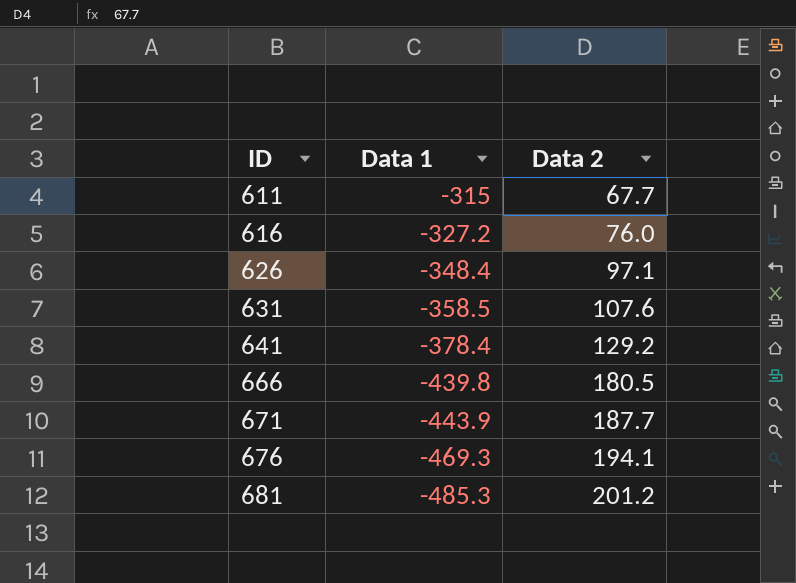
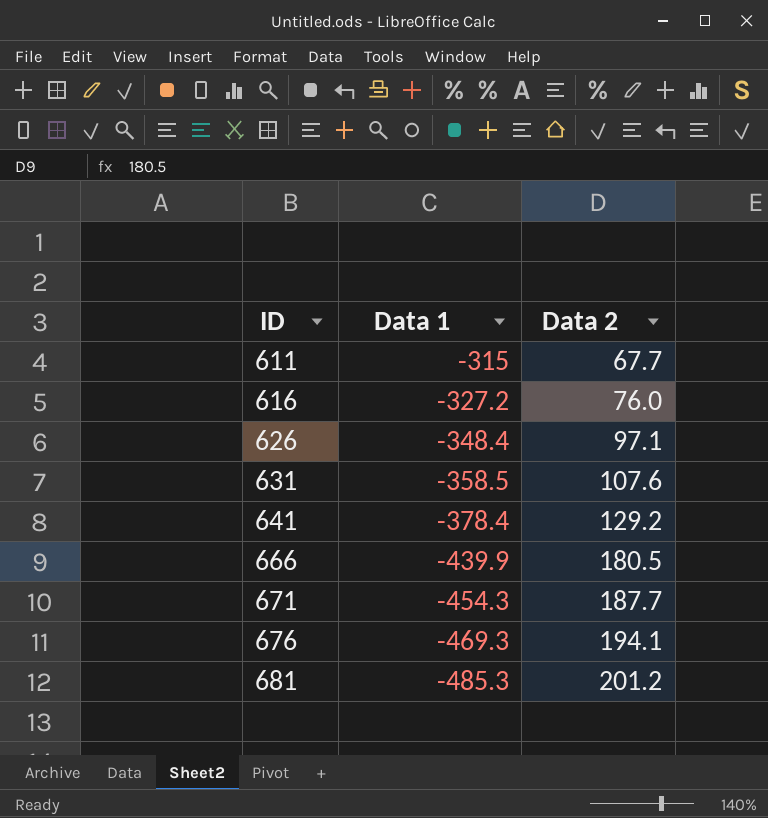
666 | Data 1: -439.8 -> -439.9
671 | Data 1: -443.9 -> -454.3

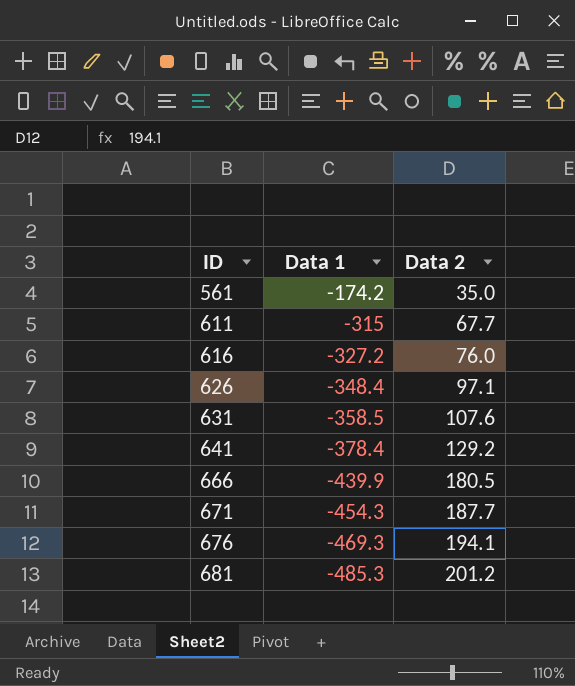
row 561: none -> -174.2 | 35.0

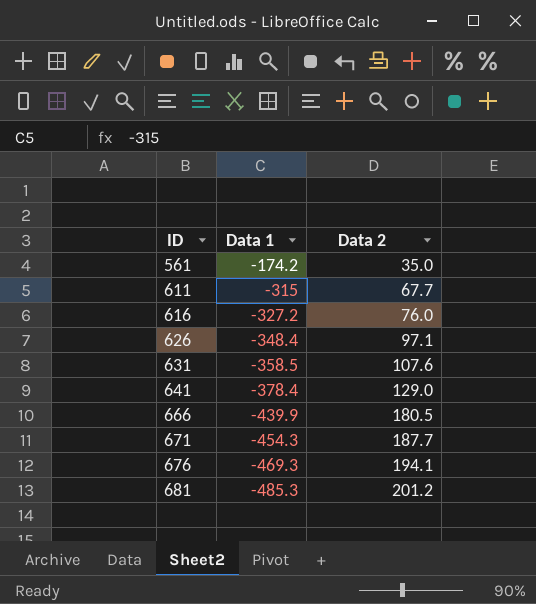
641 | Data 2: 129.2 -> 129.0

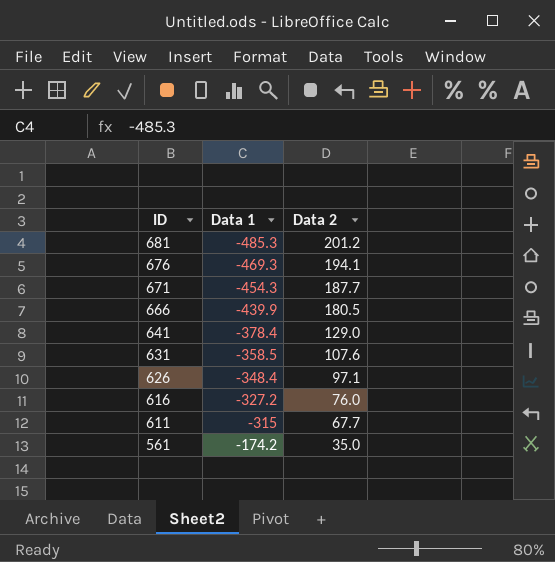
row order: ID ascending -> ID descending

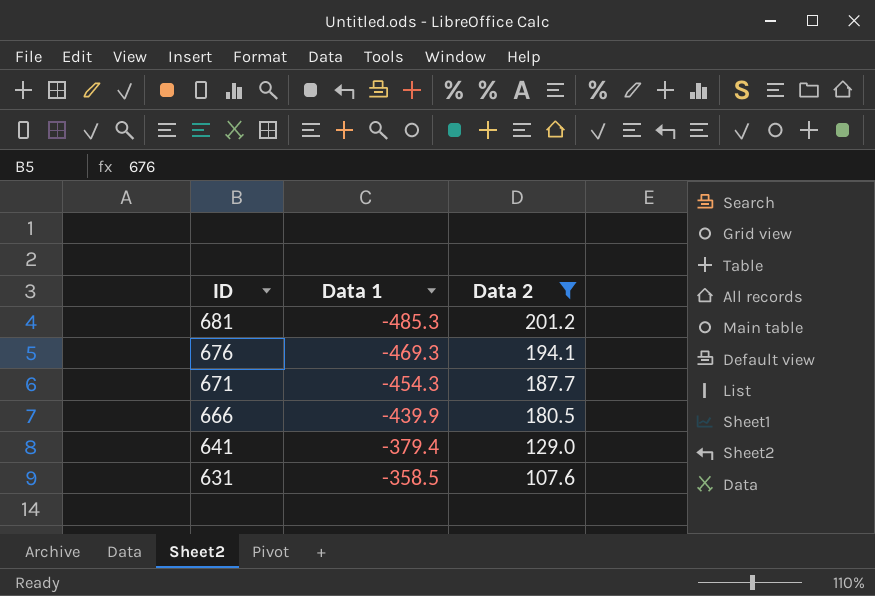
filter: none -> Data 2 >= 107.6
641 | Data 1: -378.4 -> -379.4

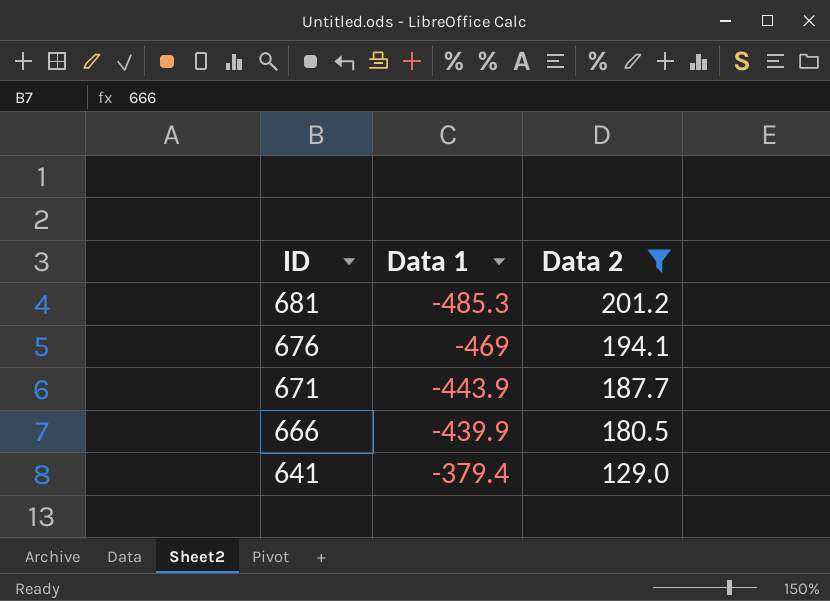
row 631: -358.5 | 107.6 -> none
676 | Data 1: -469.3 -> -469
671 | Data 1: -454.3 -> -443.9

